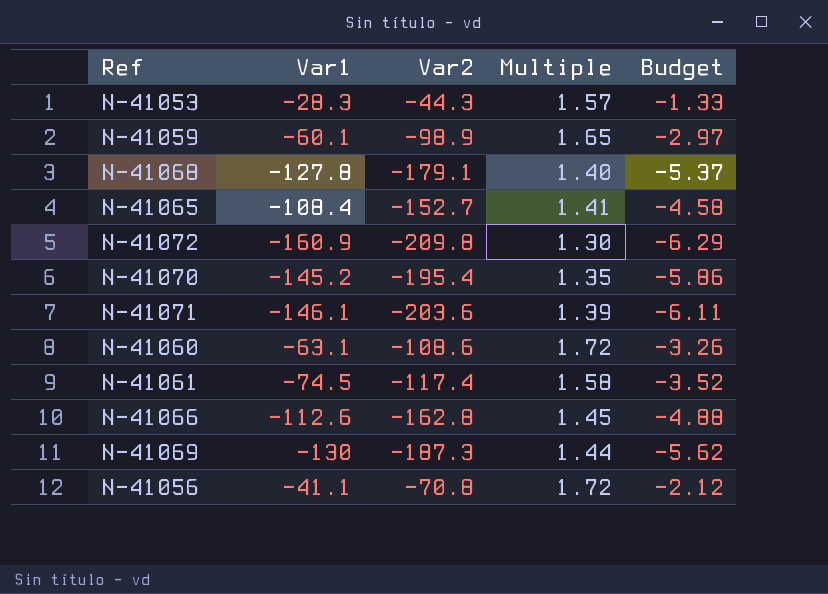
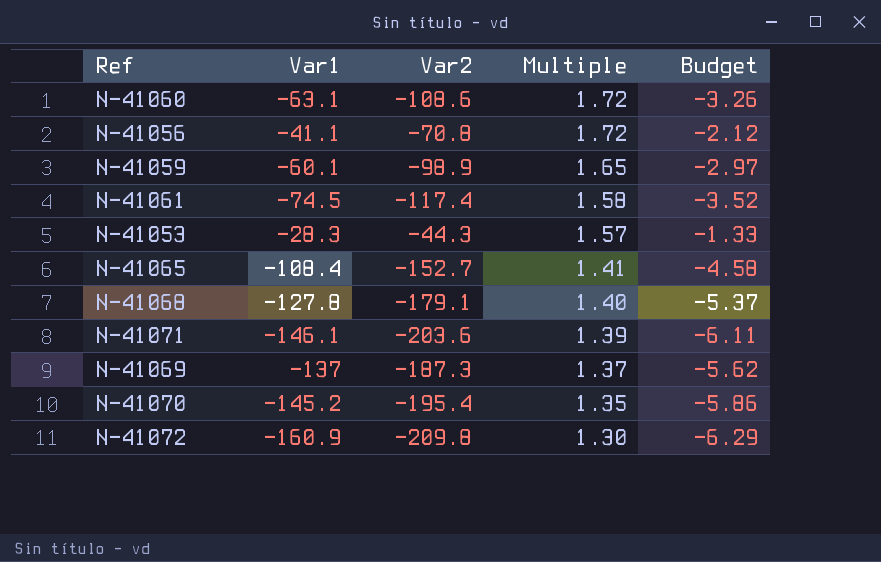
row order: none -> Multiple descending
row N-41066: -112.6 | -162.8 | 1.45 | -4.88 -> none
N-41069 | Var1: -130 -> -137
N-41069 | Multiple: 1.44 -> 1.37

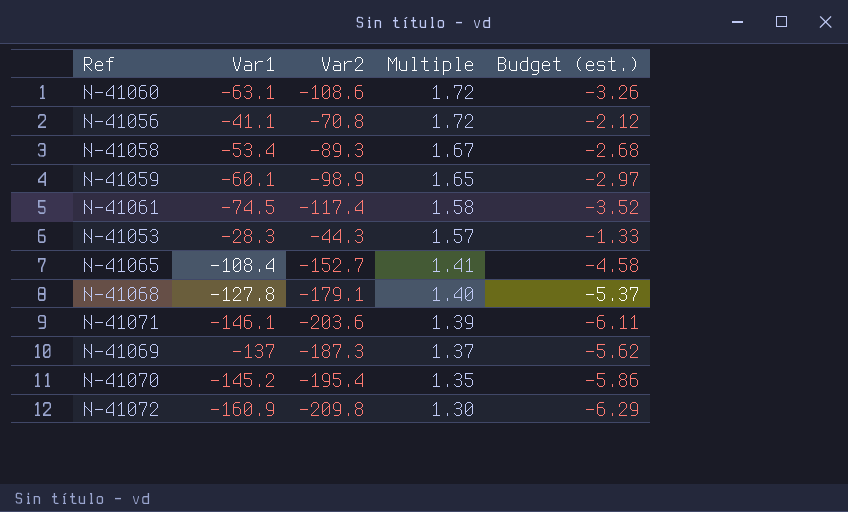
column name: Budget -> Budget (est.)
row N-41058: none -> -53.4 | -89.3 | 1.67 | -2.68

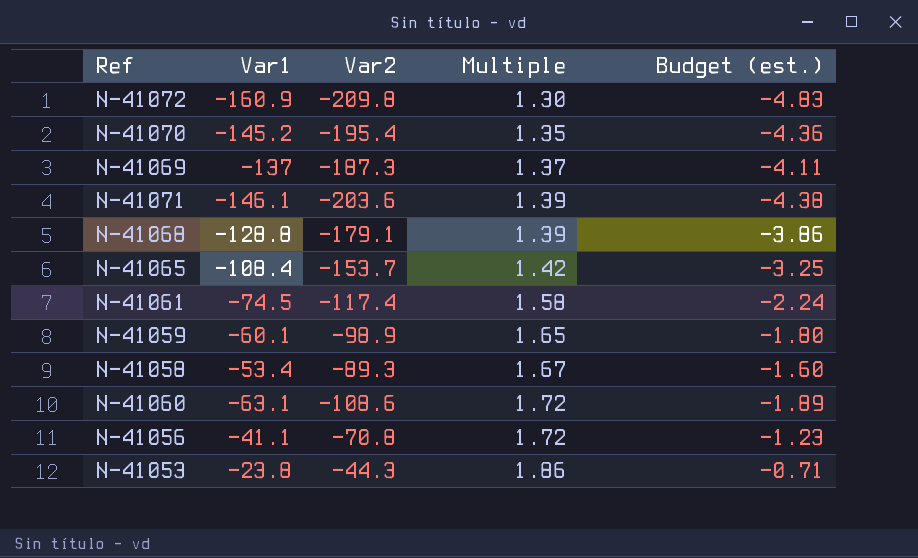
row order: Multiple descending -> Multiple ascending
column Budget (est.) | formula: [Var2] * 0.03 -> [Var1] * 0.03
N-41068 | Var1: -127.8 -> -128.8
N-41068 | Multiple: 1.40 -> 1.39
N-41065 | Var2: -152.7 -> -153.7
N-41065 | Multiple: 1.41 -> 1.42
N-41053 | Var1: -28.3 -> -23.8
N-41053 | Multiple: 1.57 -> 1.86

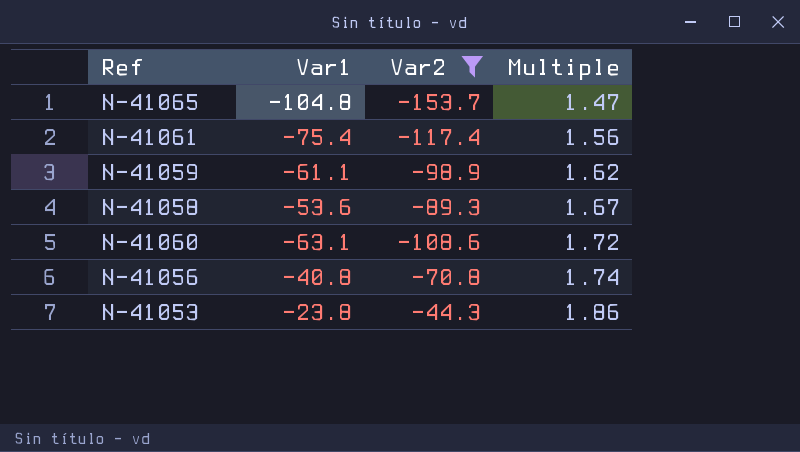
filter: none -> Var2 >= -153.7
column Budget (est.) | formula: [Var1] * 0.03 -> none
N-41065 | Var1: -108.4 -> -104.8
N-41065 | Multiple: 1.42 -> 1.47
N-41061 | Var1: -74.5 -> -75.4
N-41061 | Multiple: 1.58 -> 1.56
N-41059 | Var1: -60.1 -> -61.1
N-41059 | Multiple: 1.65 -> 1.62
N-41058 | Var1: -53.4 -> -53.6
N-41056 | Var1: -41.1 -> -40.8
N-41056 | Multiple: 1.72 -> 1.74

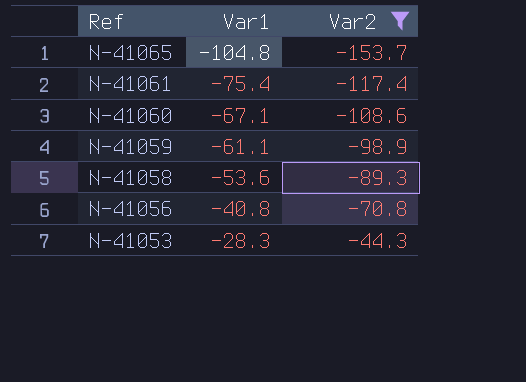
row order: Multiple ascending -> Ref descending
column Multiple | formula: [Var2] / [Var1] -> none
N-41060 | Var1: -63.1 -> -67.1
N-41053 | Var1: -23.8 -> -28.3

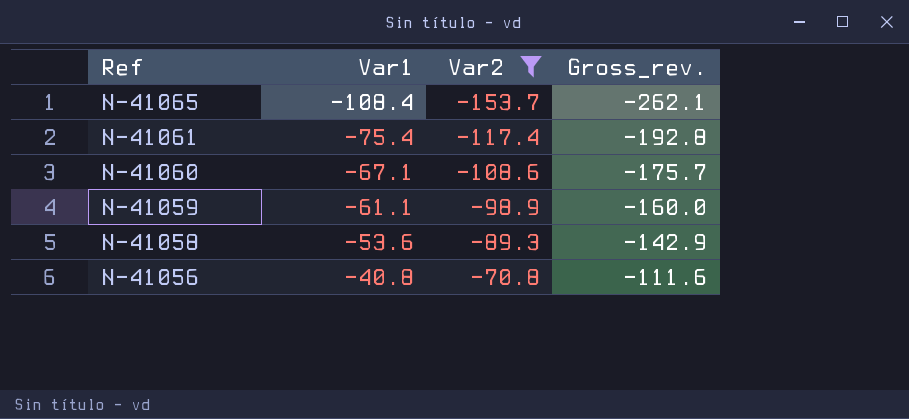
column Gross_rev. | formula: none -> [Var1] + [Var2]
row N-41053: -28.3 | -44.3 -> none
N-41065 | Var1: -104.8 -> -108.4

